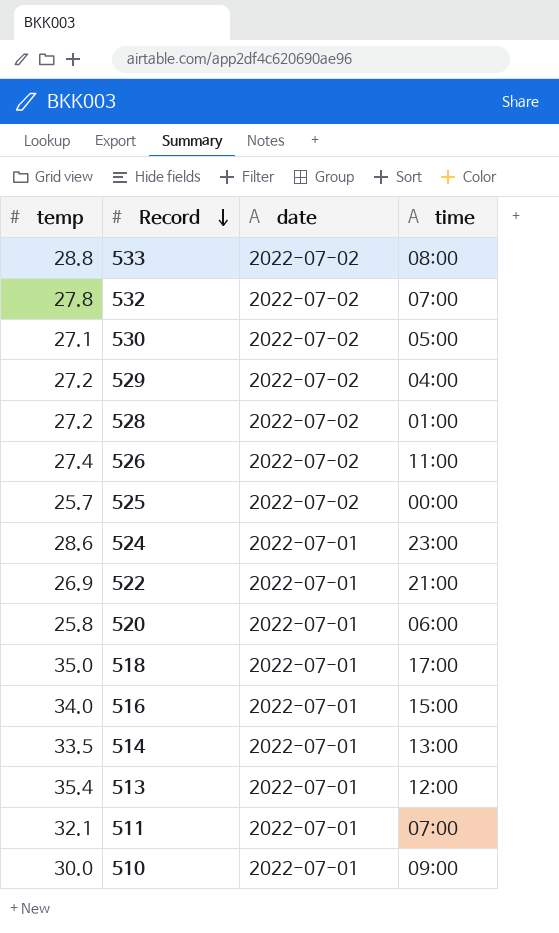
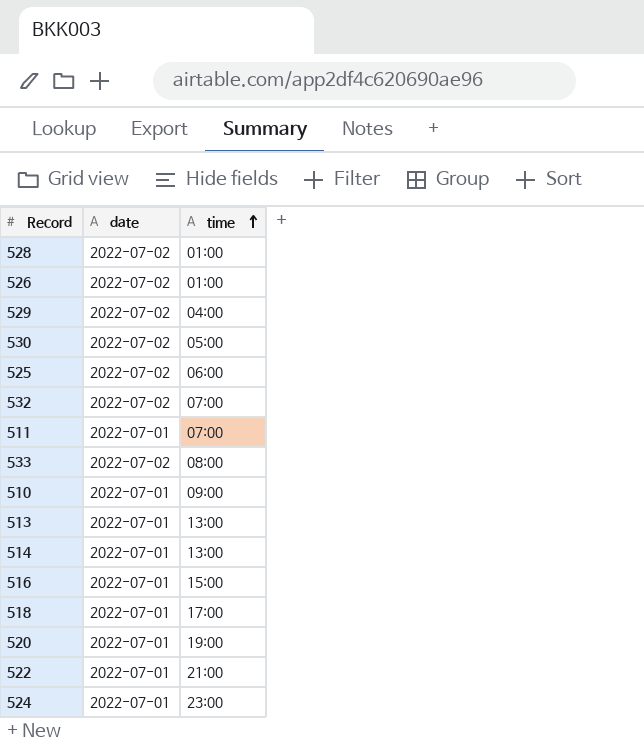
row order: Record descending -> time ascending
column temp | position: 1 -> none
526 | time: 11:00 -> 01:00
525 | time: 00:00 -> 06:00
513 | time: 12:00 -> 13:00
520 | time: 06:00 -> 19:00

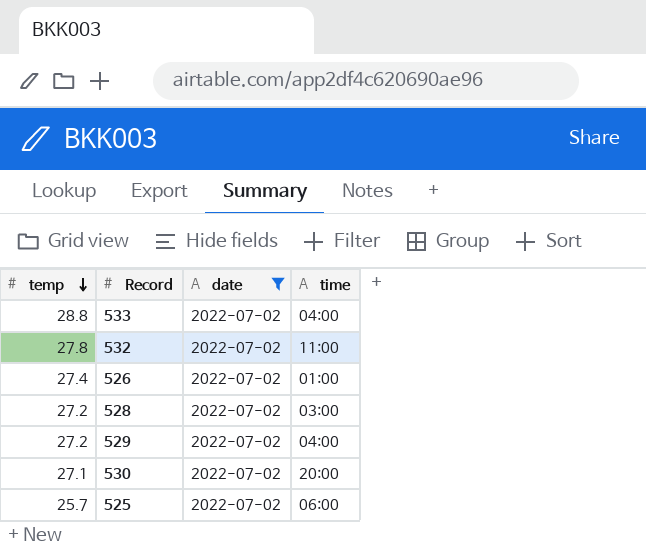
filter: none -> date = 2022-07-02
row order: time ascending -> temp descending
column temp | position: none -> 1
533 | time: 08:00 -> 04:00
532 | time: 07:00 -> 11:00
528 | time: 01:00 -> 03:00
530 | time: 05:00 -> 20:00

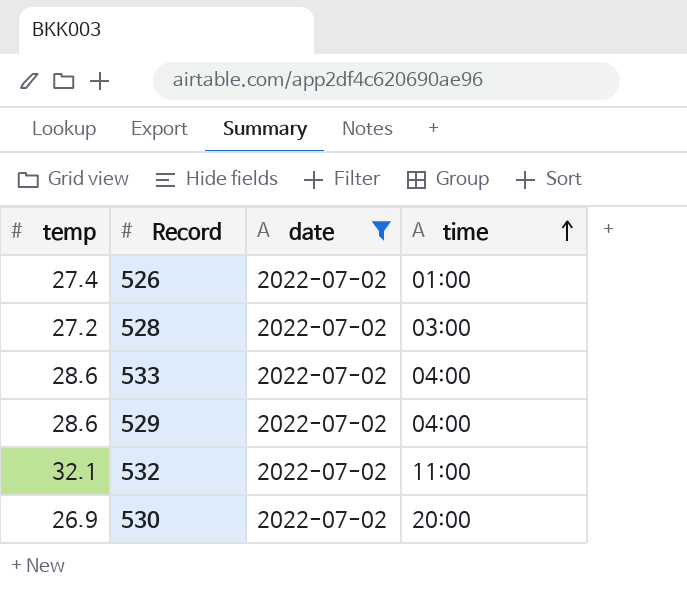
row order: temp descending -> time ascending
row 525: 25.7 | 2022-07-02 | 06:00 -> none
533 | temp: 28.8 -> 28.6
529 | temp: 27.2 -> 28.6
532 | temp: 27.8 -> 32.1
530 | temp: 27.1 -> 26.9

